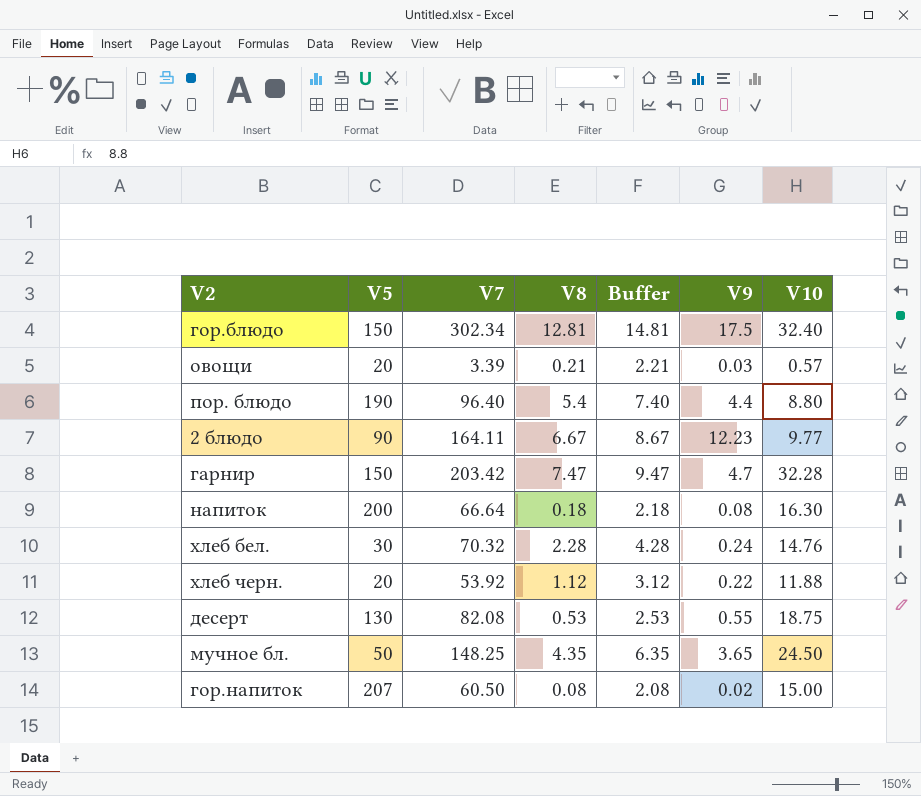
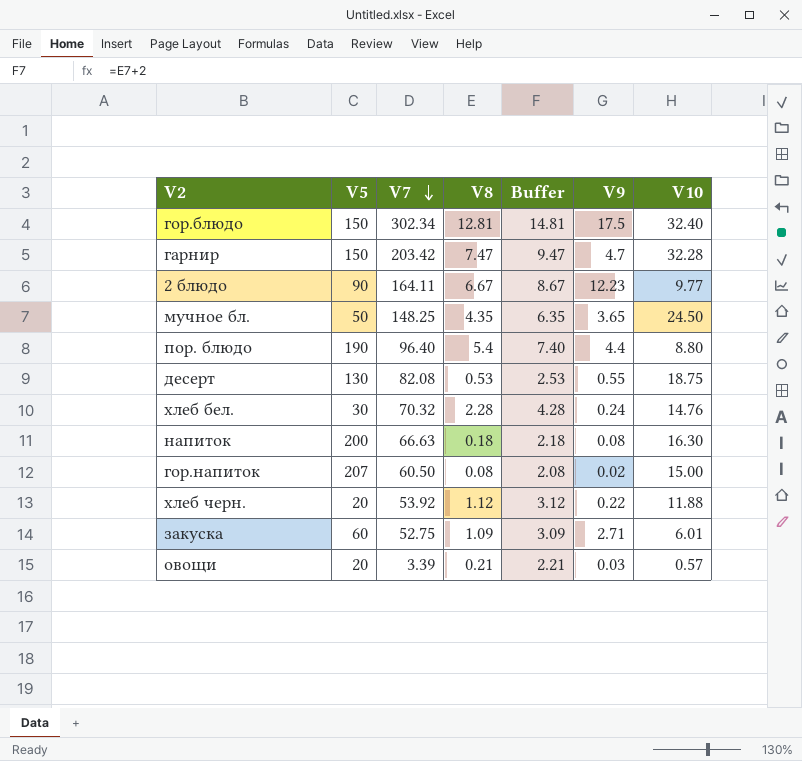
row order: none -> V7 descending
напиток | V7: 66.64 -> 66.63
row закуска: none -> 60 | 52.75 | 1.09 | 3.09 | 2.71 | 6.01

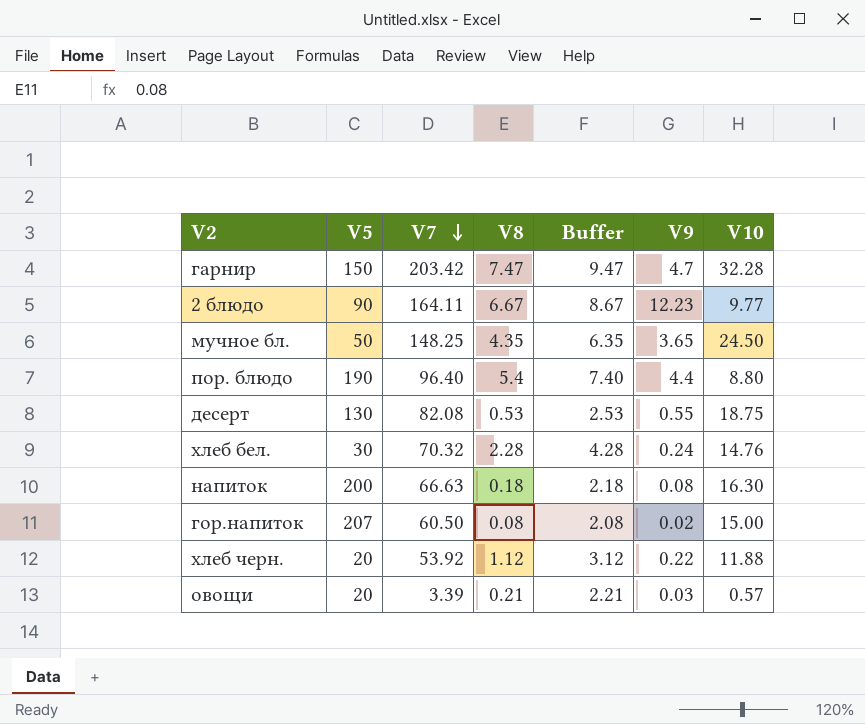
row гор.блюдо: 150 | 302.34 | 12.81 | 14.81 | 17.5 | 32.40 -> none
row закуска: 60 | 52.75 | 1.09 | 3.09 | 2.71 | 6.01 -> none

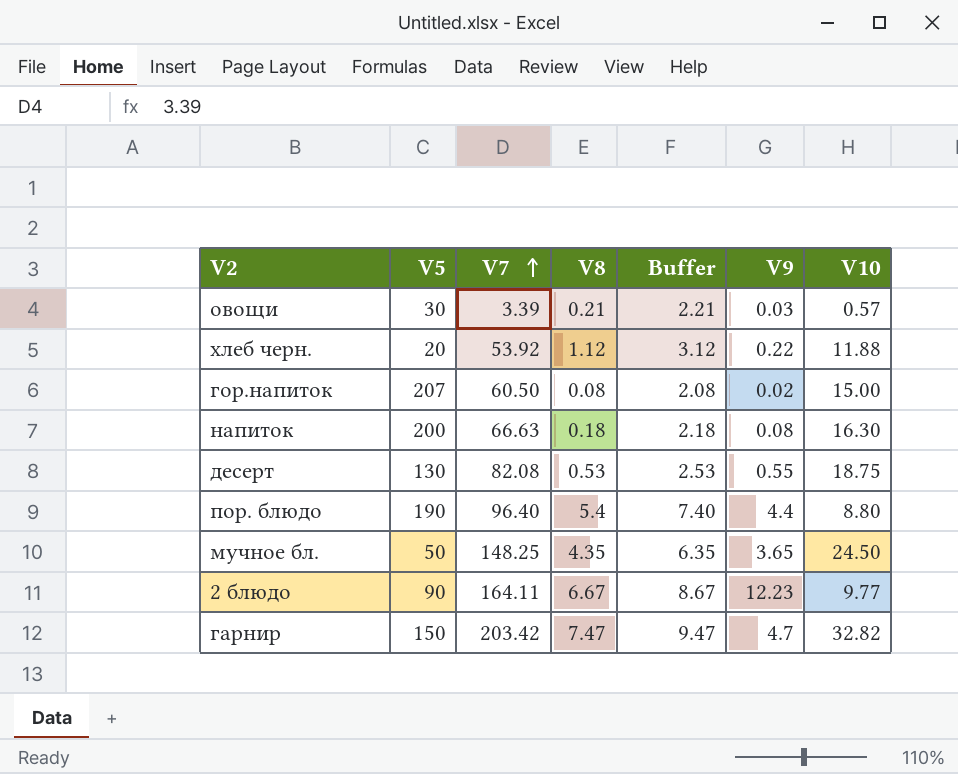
row order: V7 descending -> V7 ascending
row хлеб бел.: 30 | 70.32 | 2.28 | 4.28 | 0.24 | 14.76 -> none
овощи | V5: 20 -> 30
гарнир | V10: 32.28 -> 32.82

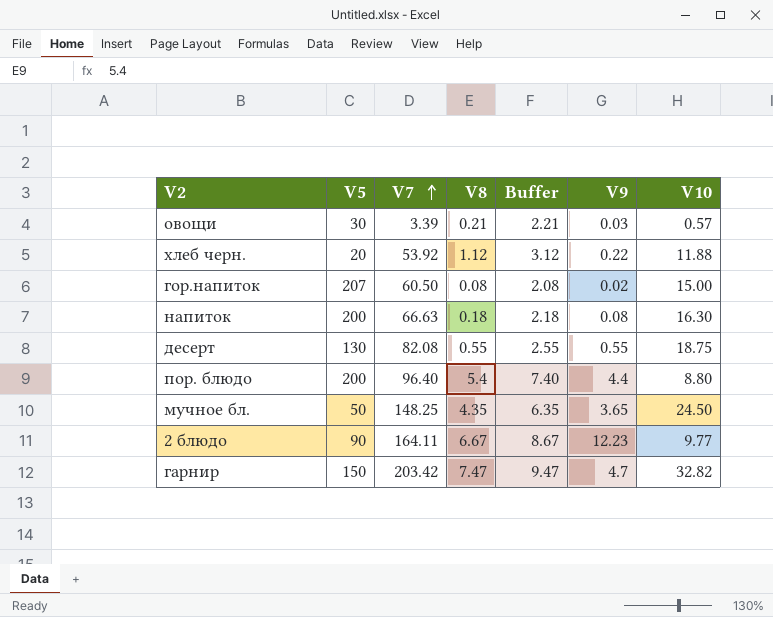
десерт | V8: 0.53 -> 0.55
десерт | Buffer: 2.53 -> 2.55
пор. блюдо | V5: 190 -> 200

